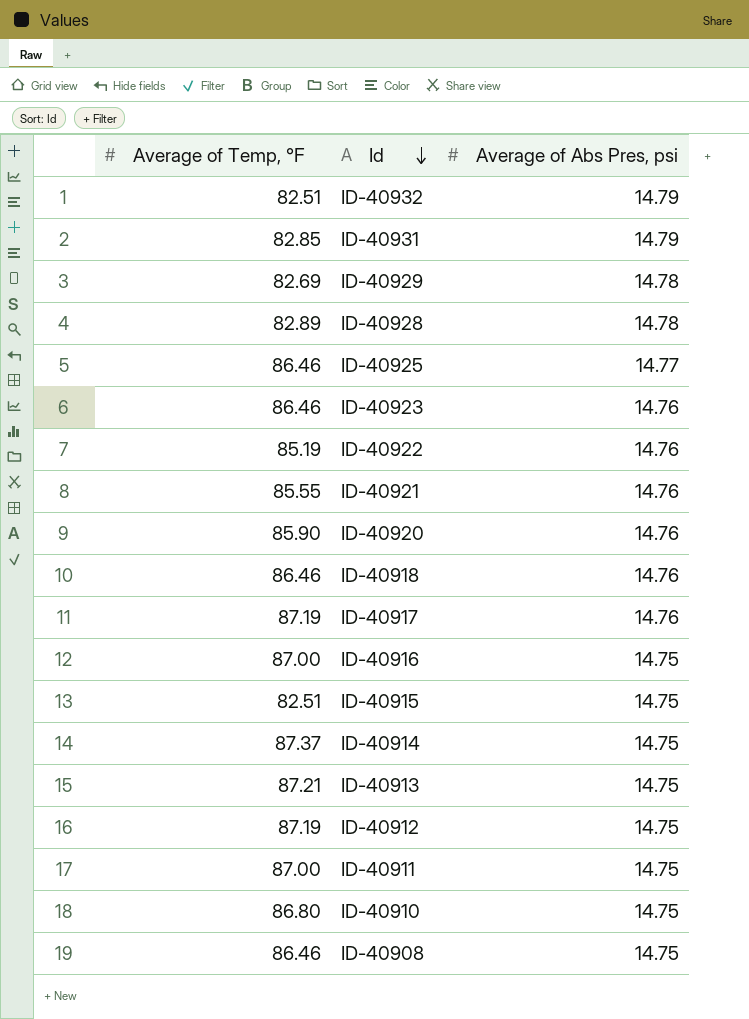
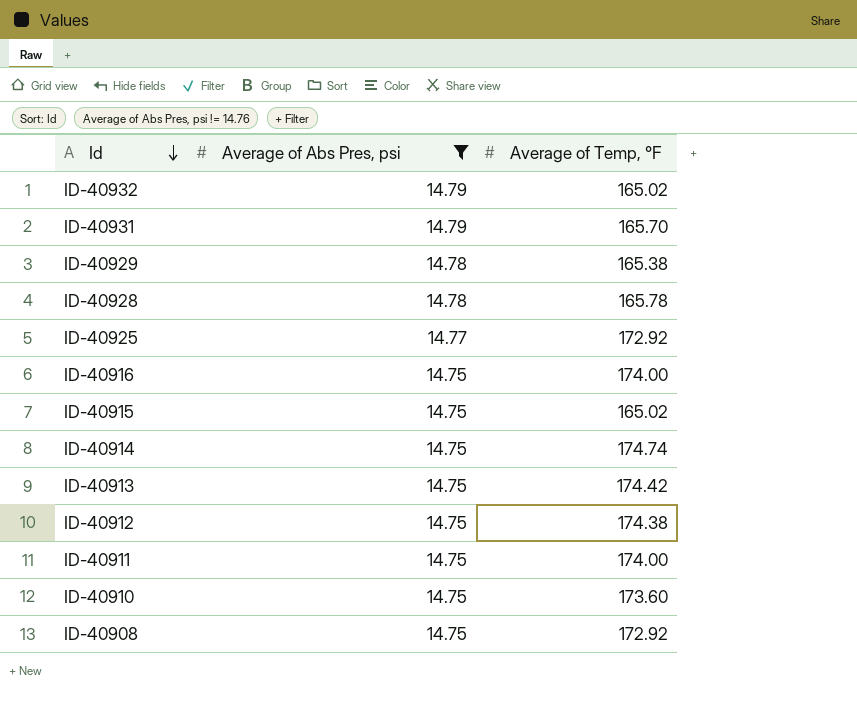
filter: none -> Average of Abs Pres, psi != 14.76
column Average of Temp, °F | position: 1 -> 3
ID-40932 | Average of Temp, °F: 82.51 -> 165.02
ID-40931 | Average of Temp, °F: 82.85 -> 165.70
ID-40929 | Average of Temp, °F: 82.69 -> 165.38
ID-40928 | Average of Temp, °F: 82.89 -> 165.78
ID-40925 | Average of Temp, °F: 86.46 -> 172.92
ID-40916 | Average of Temp, °F: 87.00 -> 174.00
ID-40915 | Average of Temp, °F: 82.51 -> 165.02
ID-40914 | Average of Temp, °F: 87.37 -> 174.74
ID-40913 | Average of Temp, °F: 87.21 -> 174.42
ID-40912 | Average of Temp, °F: 87.19 -> 174.38
ID-40911 | Average of Temp, °F: 87.00 -> 174.00
ID-40910 | Average of Temp, °F: 86.80 -> 173.60
ID-40908 | Average of Temp, °F: 86.46 -> 172.92

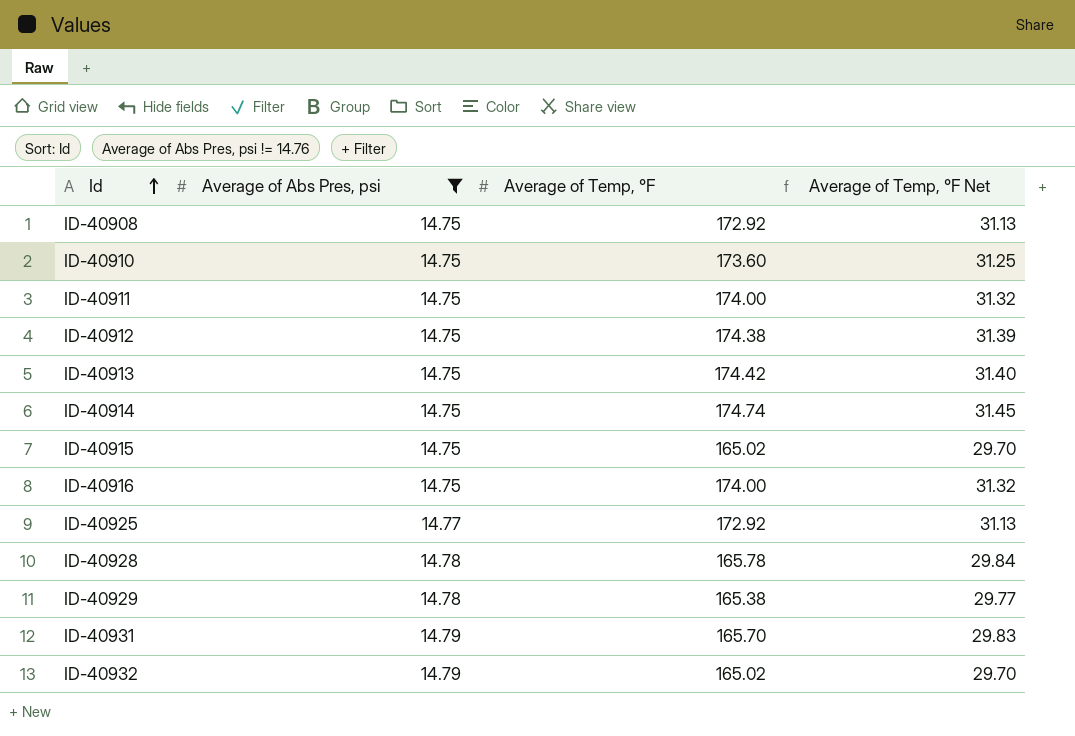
row order: Id descending -> Id ascending
column Average of Temp, °F Net | formula: none -> [Average of Temp, °F] * 0.18

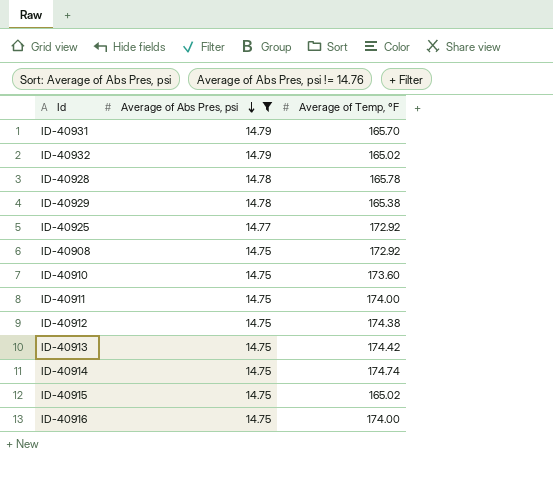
row order: Id ascending -> Average of Abs Pres, psi descending
column Average of Temp, °F Net | formula: [Average of Temp, °F] * 0.18 -> none

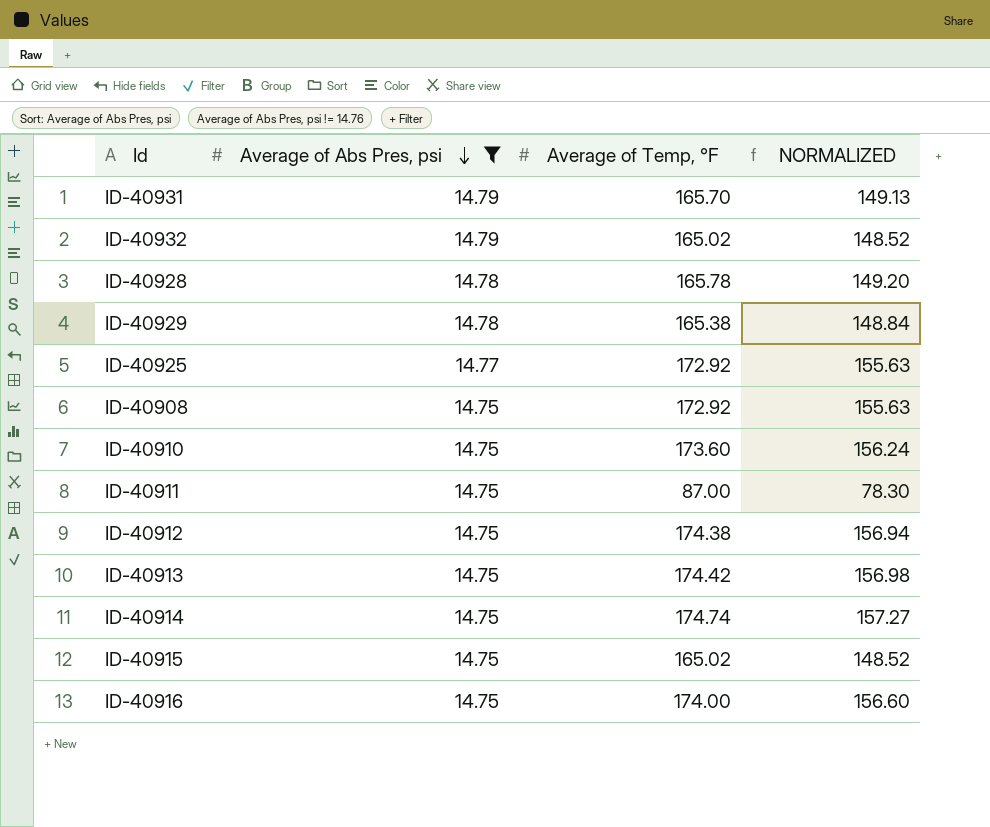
column NORMALIZED | formula: none -> [Average of Temp, °F] * 0.9
ID-40911 | Average of Temp, °F: 174.00 -> 87.00

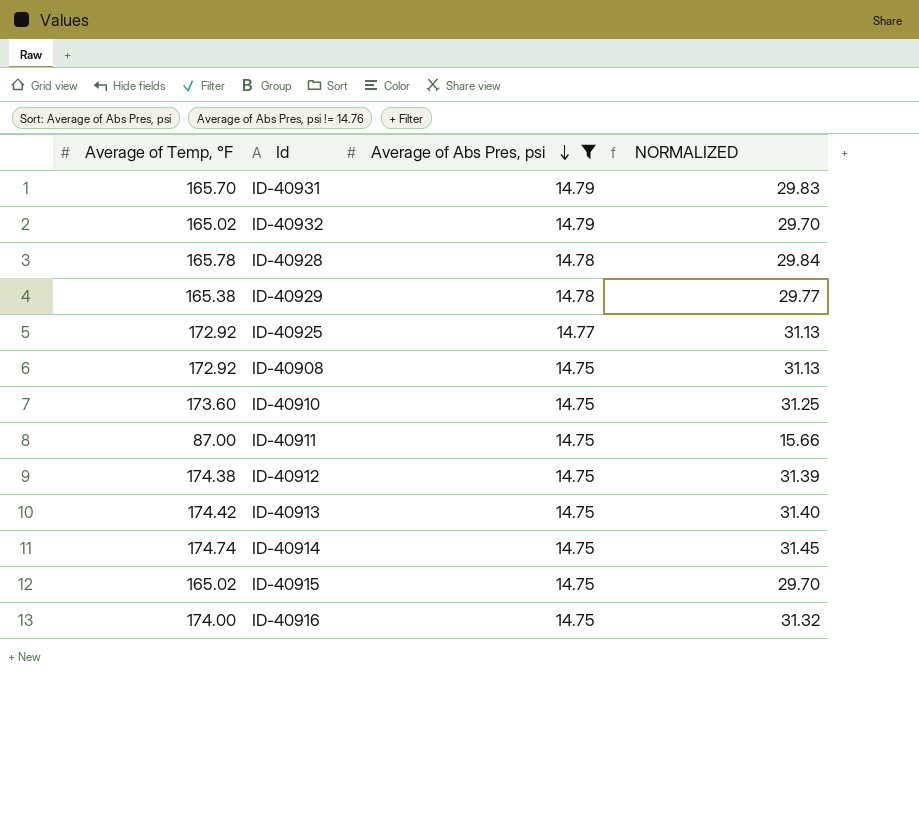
column Average of Temp, °F | position: 3 -> 1
column NORMALIZED | formula: [Average of Temp, °F] * 0.9 -> [Average of Temp, °F] * 0.18

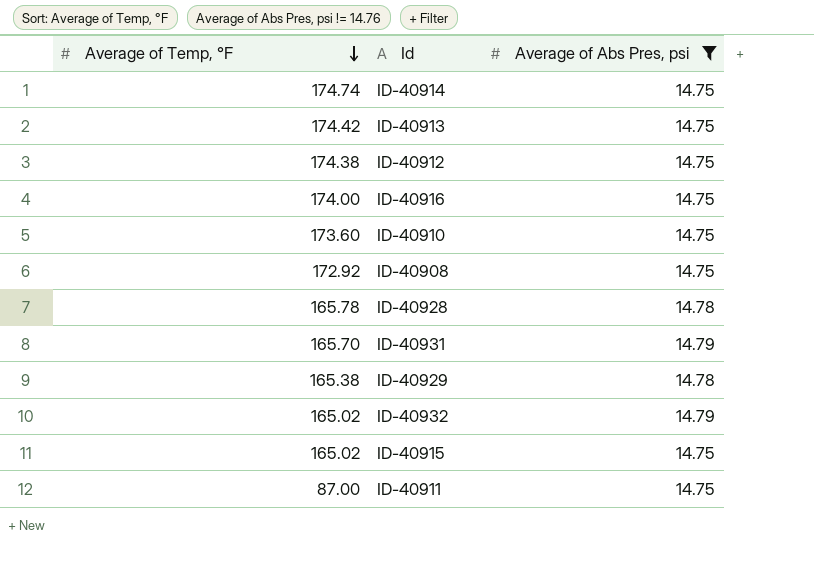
row order: Average of Abs Pres, psi descending -> Average of Temp, °F descending
column NORMALIZED | formula: [Average of Temp, °F] * 0.18 -> none
row ID-40925: 172.92 | 14.77 | 31.13 -> none

